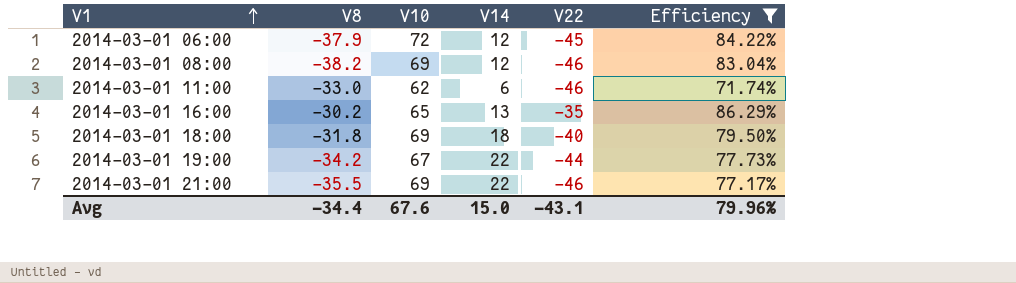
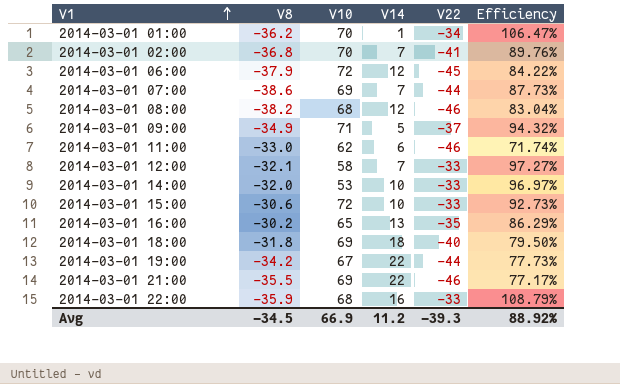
filter: Efficiency <= 86.29% -> none
2014-03-01 08:00 | V10: 69 -> 68
Avg | V8: -34.4 -> -34.5
Avg | V10: 67.6 -> 66.9
Avg | V14: 15.0 -> 11.2
Avg | V22: -43.1 -> -39.3
Avg | Efficiency: 79.96% -> 88.92%

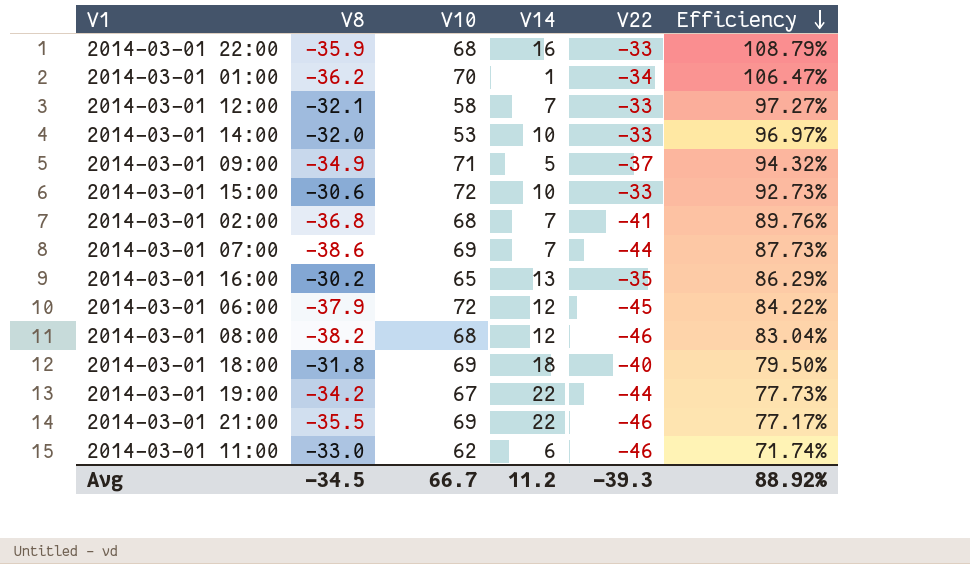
row order: V1 ascending -> Efficiency descending
2014-03-01 02:00 | V10: 70 -> 68
Avg | V10: 66.9 -> 66.7

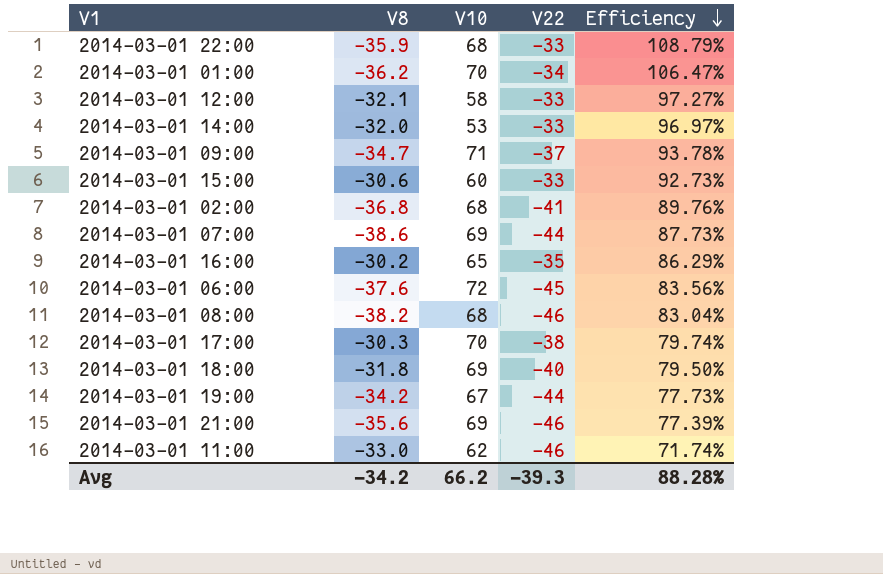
column V14 | position: 4 -> none
2014-03-01 09:00 | V8: -34.9 -> -34.7
2014-03-01 09:00 | Efficiency: 94.32% -> 93.78%
2014-03-01 15:00 | V10: 72 -> 60
2014-03-01 06:00 | V8: -37.9 -> -37.6
2014-03-01 06:00 | Efficiency: 84.22% -> 83.56%
row 2014-03-01 17:00: none -> -30.3 | 70 | -38 | 79.74%
2014-03-01 21:00 | V8: -35.5 -> -35.6
2014-03-01 21:00 | Efficiency: 77.17% -> 77.39%
Avg | V8: -34.5 -> -34.2
Avg | V10: 66.7 -> 66.2
Avg | Efficiency: 88.92% -> 88.28%

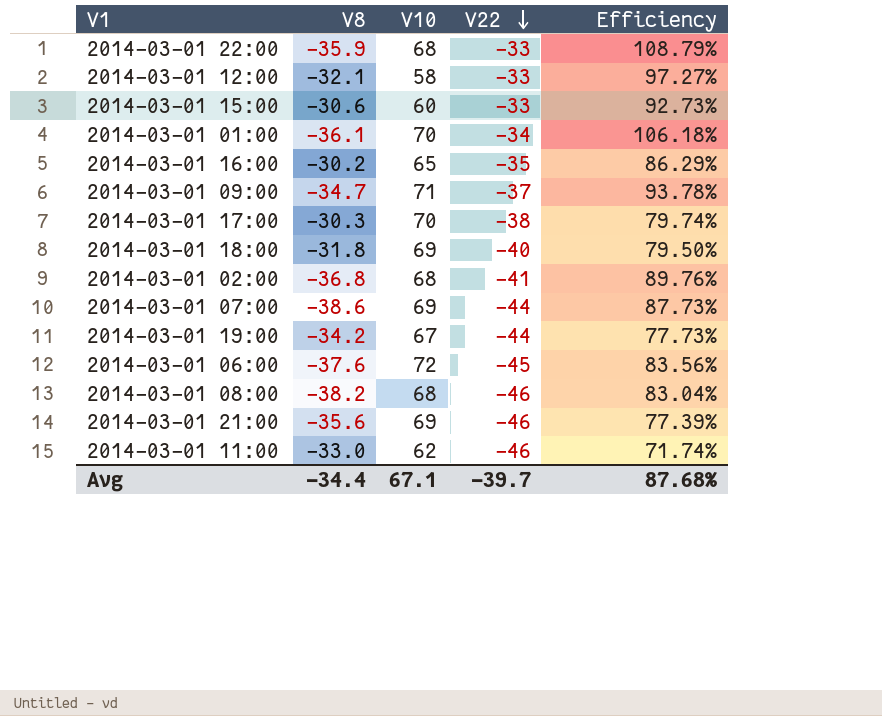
row order: Efficiency descending -> V22 descending
row 2014-03-01 14:00: -32.0 | 53 | -33 | 96.97% -> none
2014-03-01 01:00 | V8: -36.2 -> -36.1
2014-03-01 01:00 | Efficiency: 106.47% -> 106.18%
Avg | V8: -34.2 -> -34.4
Avg | V10: 66.2 -> 67.1
Avg | V22: -39.3 -> -39.7
Avg | Efficiency: 88.28% -> 87.68%

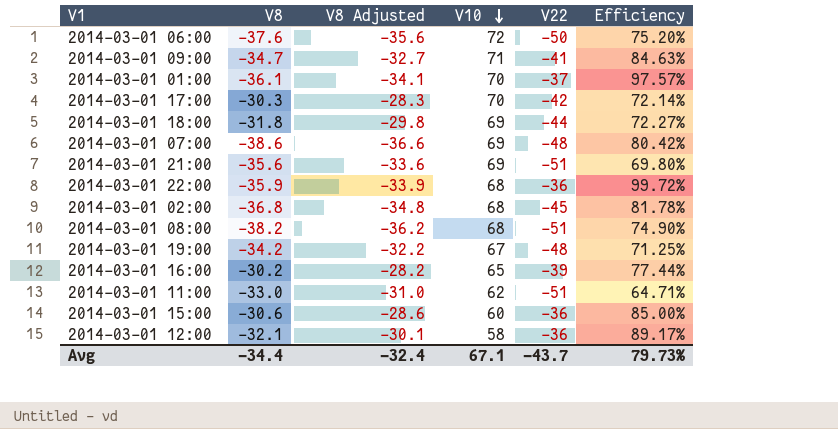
row order: V22 descending -> V10 descending
column V8 Adjusted | formula: none -> [V8] + 2
2014-03-01 06:00 | V22: -45 -> -50
2014-03-01 06:00 | Efficiency: 83.56% -> 75.20%
2014-03-01 09:00 | V22: -37 -> -41
2014-03-01 09:00 | Efficiency: 93.78% -> 84.63%
2014-03-01 01:00 | V22: -34 -> -37
2014-03-01 01:00 | Efficiency: 106.18% -> 97.57%
2014-03-01 17:00 | V22: -38 -> -42
2014-03-01 17:00 | Efficiency: 79.74% -> 72.14%
2014-03-01 18:00 | V22: -40 -> -44
2014-03-01 18:00 | Efficiency: 79.50% -> 72.27%
2014-03-01 07:00 | V22: -44 -> -48
2014-03-01 07:00 | Efficiency: 87.73% -> 80.42%
2014-03-01 21:00 | V22: -46 -> -51
2014-03-01 21:00 | Efficiency: 77.39% -> 69.80%
2014-03-01 22:00 | V22: -33 -> -36
2014-03-01 22:00 | Efficiency: 108.79% -> 99.72%
2014-03-01 02:00 | V22: -41 -> -45
2014-03-01 02:00 | Efficiency: 89.76% -> 81.78%
2014-03-01 08:00 | V22: -46 -> -51
2014-03-01 08:00 | Efficiency: 83.04% -> 74.90%
2014-03-01 19:00 | V22: -44 -> -48
2014-03-01 19:00 | Efficiency: 77.73% -> 71.25%
2014-03-01 16:00 | V22: -35 -> -39
2014-03-01 16:00 | Efficiency: 86.29% -> 77.44%
2014-03-01 11:00 | V22: -46 -> -51
2014-03-01 11:00 | Efficiency: 71.74% -> 64.71%
2014-03-01 15:00 | V22: -33 -> -36
2014-03-01 15:00 | Efficiency: 92.73% -> 85.00%
2014-03-01 12:00 | V22: -33 -> -36
2014-03-01 12:00 | Efficiency: 97.27% -> 89.17%
Avg | V22: -39.7 -> -43.7
Avg | Efficiency: 87.68% -> 79.73%

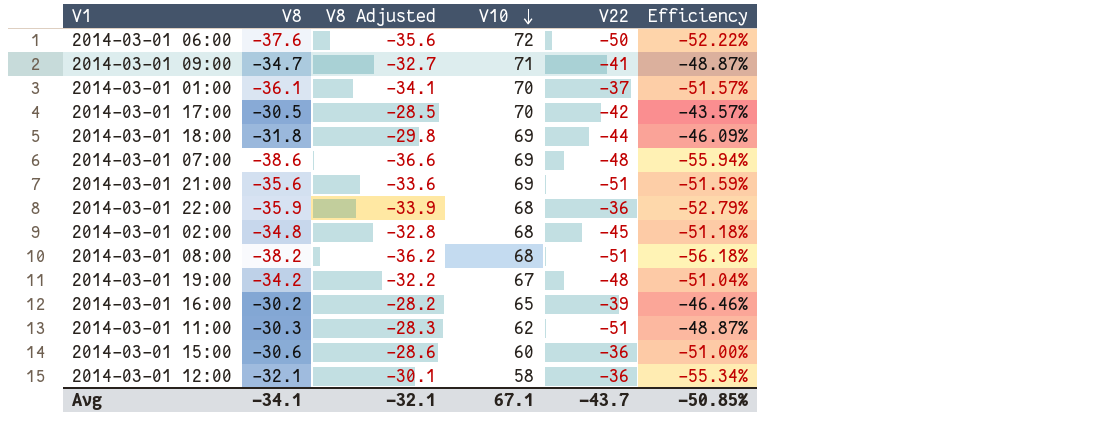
column Efficiency | formula: [V8] / [V22] -> [V8] / [V10]
2014-03-01 17:00 | V8: -30.3 -> -30.5
2014-03-01 17:00 | V8 Adjusted: -28.3 -> -28.5
2014-03-01 02:00 | V8: -36.8 -> -34.8
2014-03-01 02:00 | V8 Adjusted: -34.8 -> -32.8
2014-03-01 11:00 | V8: -33.0 -> -30.3
2014-03-01 11:00 | V8 Adjusted: -31.0 -> -28.3
Avg | V8: -34.4 -> -34.1
Avg | V8 Adjusted: -32.4 -> -32.1
Avg | Efficiency: 79.73% -> -50.85%

